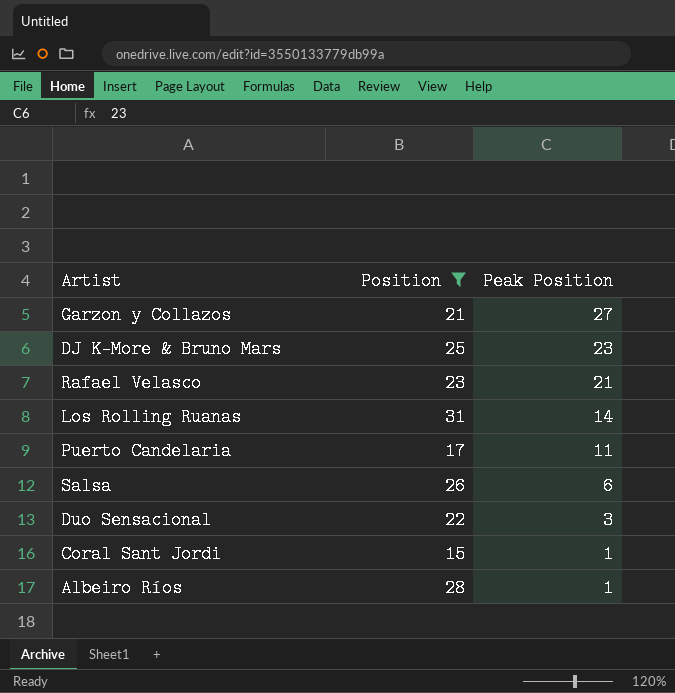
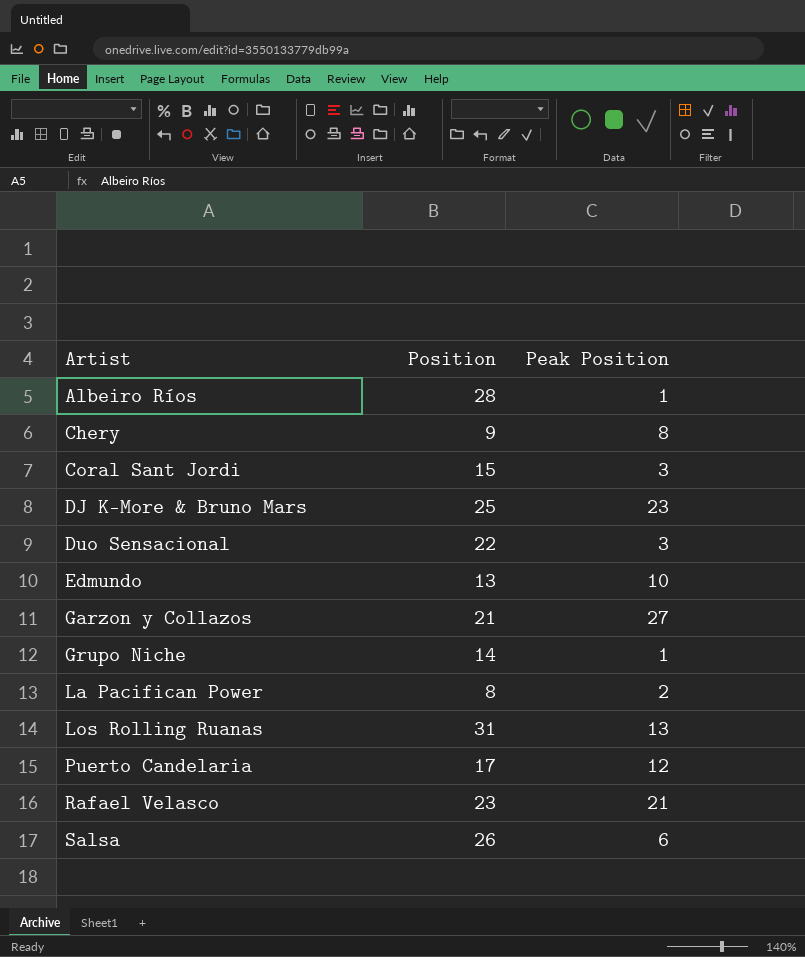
filter: Position >= 15 -> none
row order: Peak Position descending -> Artist ascending
Coral Sant Jordi | Peak Position: 1 -> 3
Los Rolling Ruanas | Peak Position: 14 -> 13
Puerto Candelaria | Peak Position: 11 -> 12

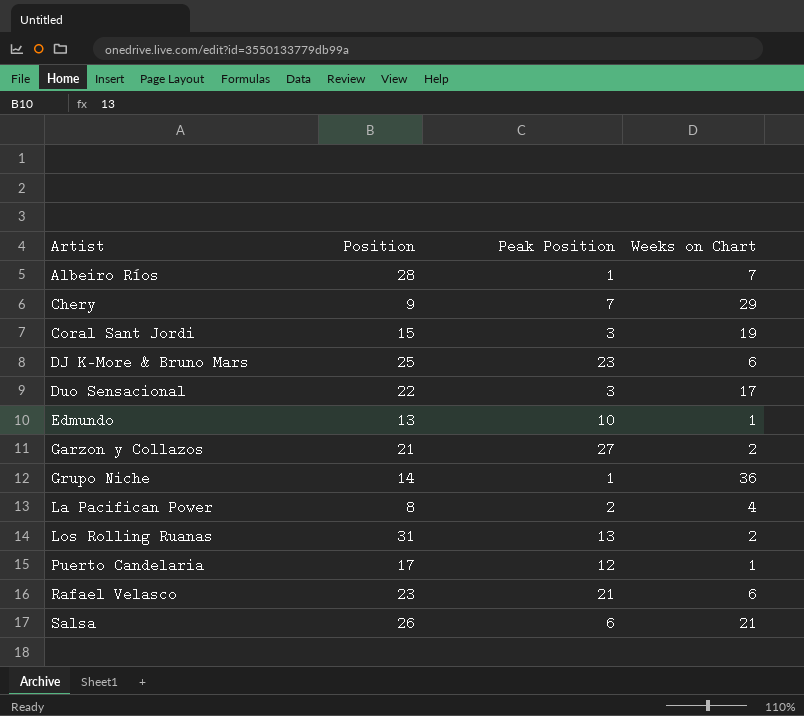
column Weeks on Chart | position: none -> 4
Chery | Peak Position: 8 -> 7

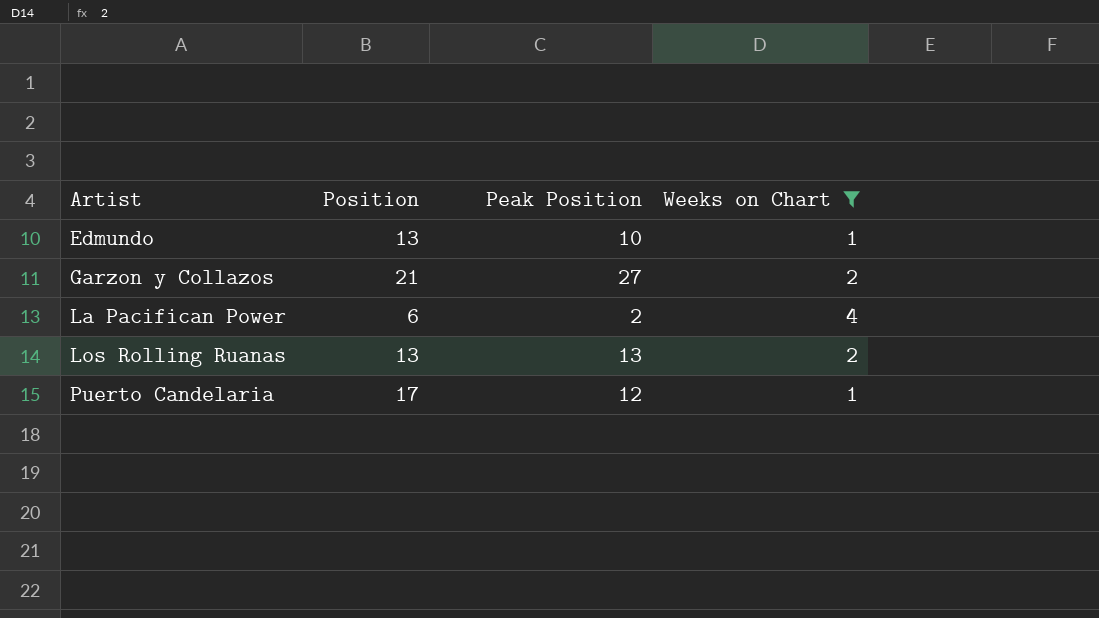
filter: none -> Weeks on Chart <= 4
La Pacifican Power | Position: 8 -> 6
Los Rolling Ruanas | Position: 31 -> 13

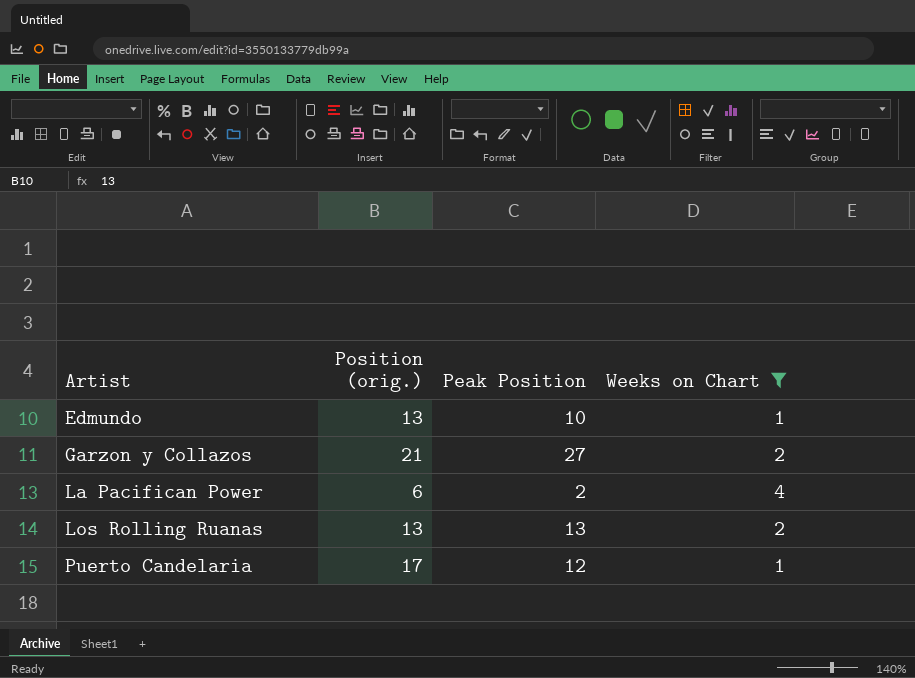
column name: Position -> Position (orig.)

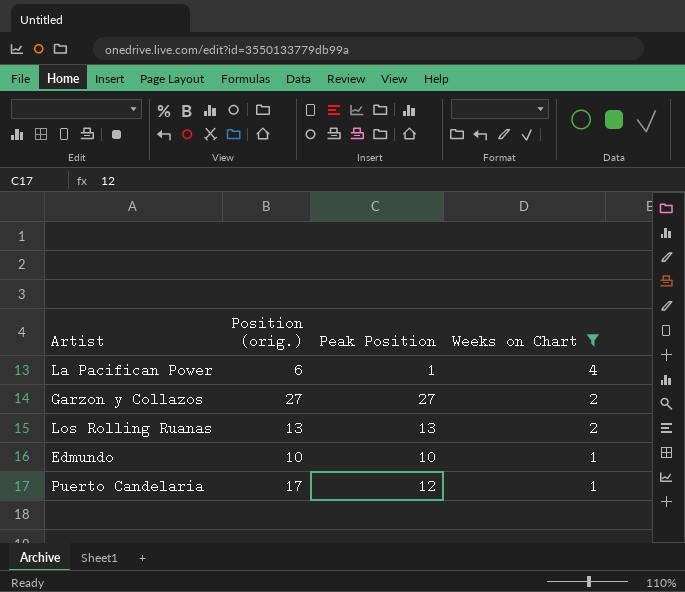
row order: Artist ascending -> Weeks on Chart descending
La Pacifican Power | Peak Position: 2 -> 1
Garzon y Collazos | Position (orig.): 21 -> 27
Edmundo | Position (orig.): 13 -> 10

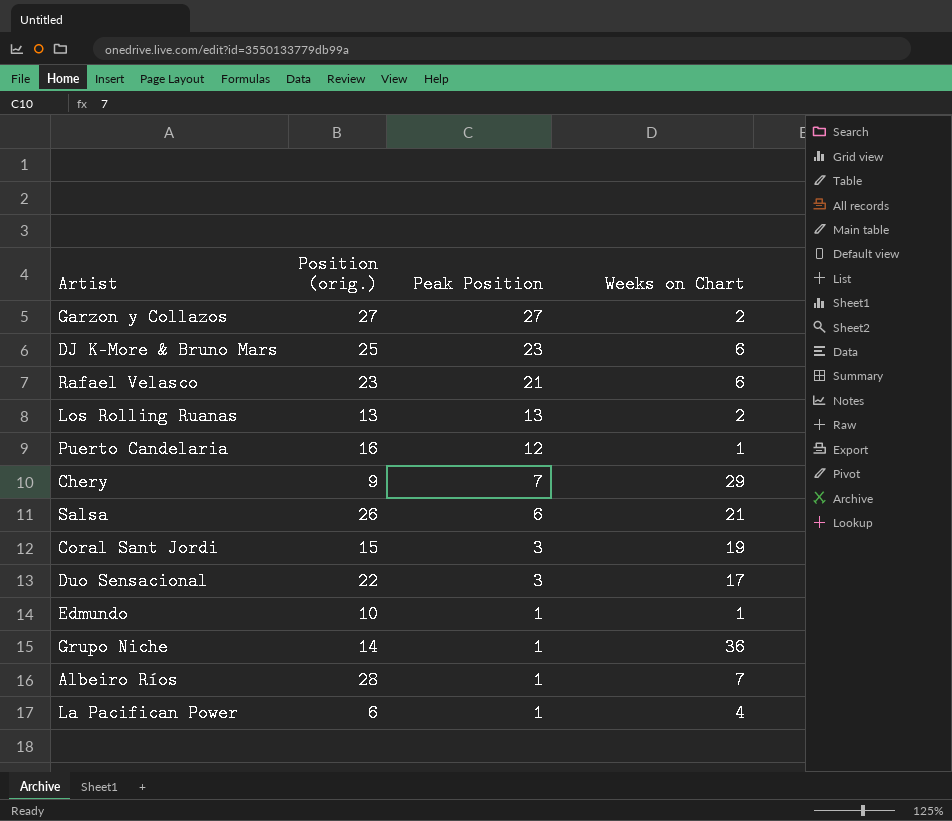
filter: Weeks on Chart <= 4 -> none
row order: Weeks on Chart descending -> Peak Position descending
Puerto Candelaria | Position (orig.): 17 -> 16
Edmundo | Peak Position: 10 -> 1

